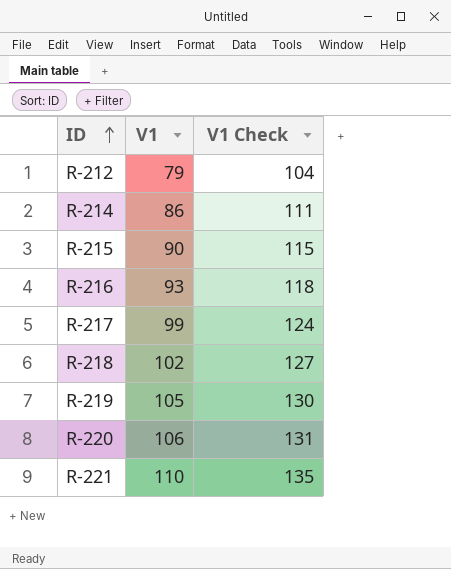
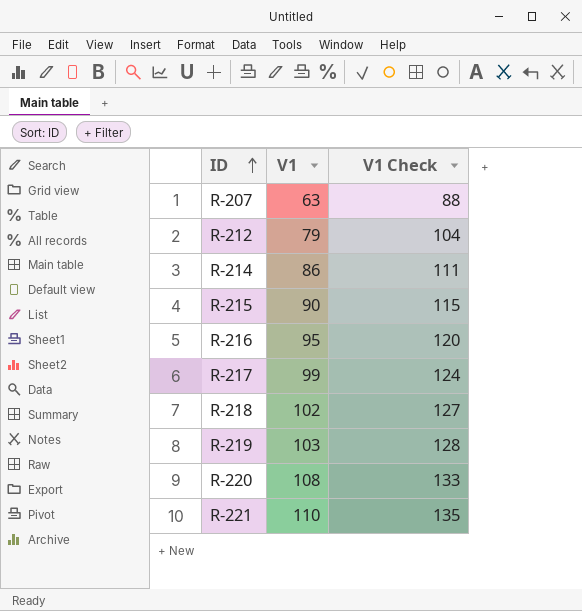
row R-207: none -> 63 | 88
R-216 | V1: 93 -> 95
R-216 | V1 Check: 118 -> 120
R-219 | V1: 105 -> 103
R-219 | V1 Check: 130 -> 128
R-220 | V1: 106 -> 108
R-220 | V1 Check: 131 -> 133

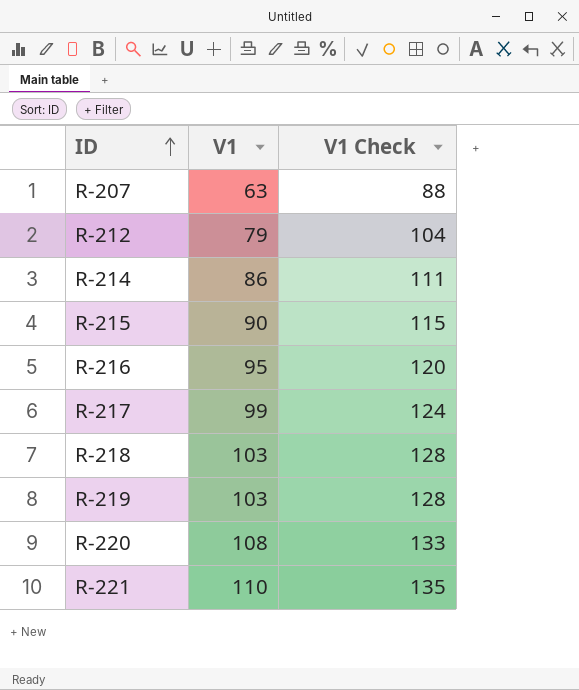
R-218 | V1: 102 -> 103
R-218 | V1 Check: 127 -> 128

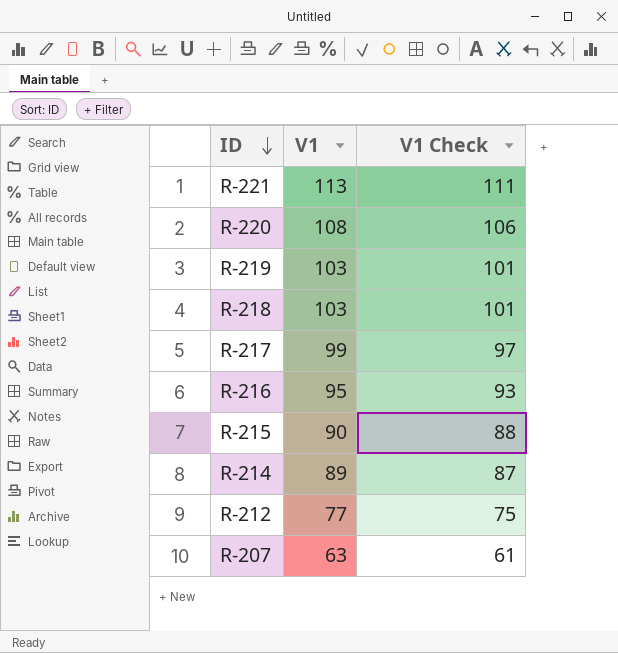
row order: ID ascending -> ID descending
column V1 Check | formula: [V1] + 25 -> [V1] - 2
R-221 | V1: 110 -> 113
R-214 | V1: 86 -> 89
R-212 | V1: 79 -> 77

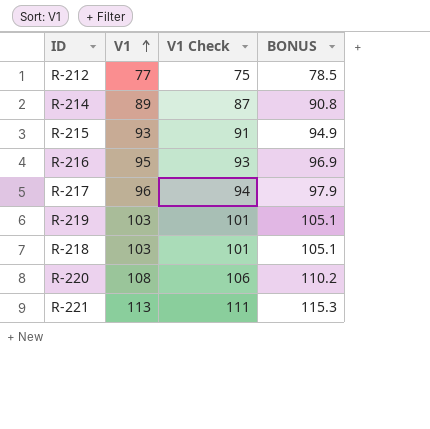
row order: ID descending -> V1 ascending
column BONUS | formula: none -> [V1] * 1.02
row R-207: 63 | 61 -> none
R-215 | V1: 90 -> 93
R-215 | V1 Check: 88 -> 91
R-217 | V1: 99 -> 96
R-217 | V1 Check: 97 -> 94

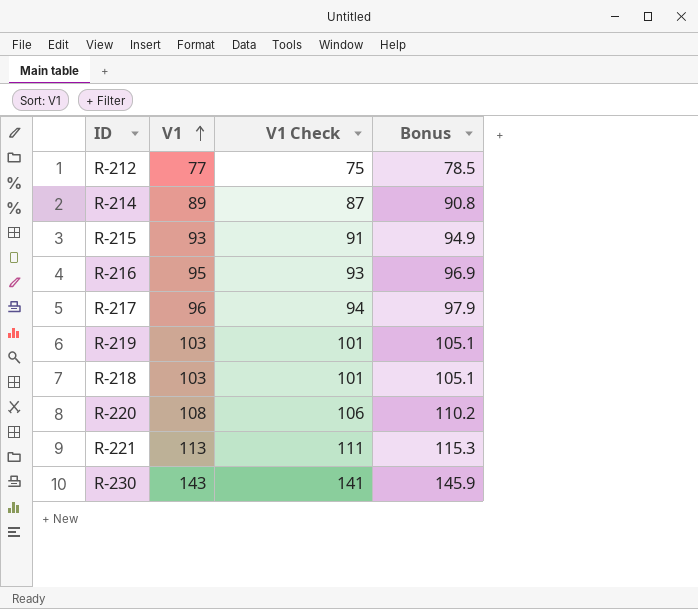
column name: BONUS -> Bonus
row R-230: none -> 143 | 141 | 145.9

